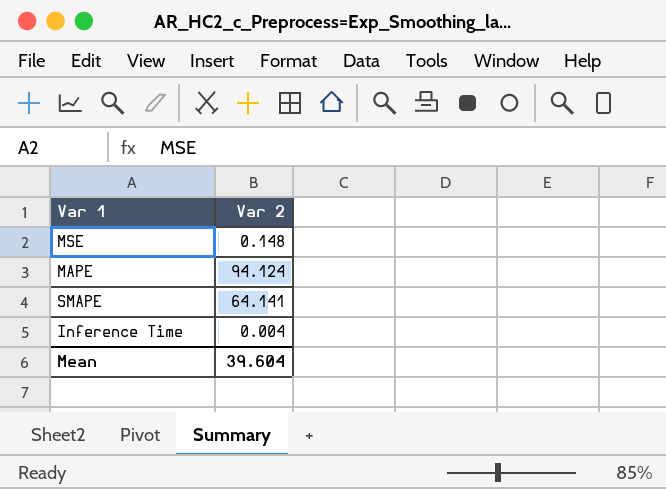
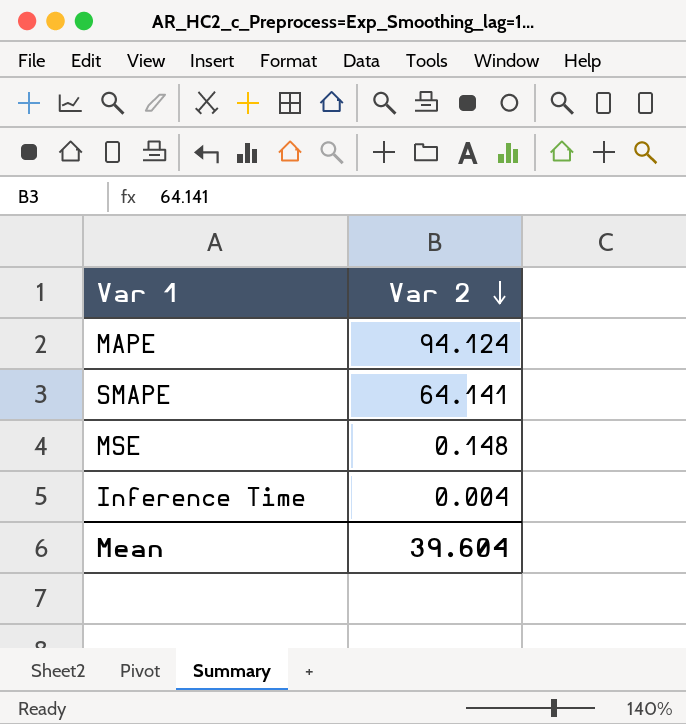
row order: none -> Var 2 descending

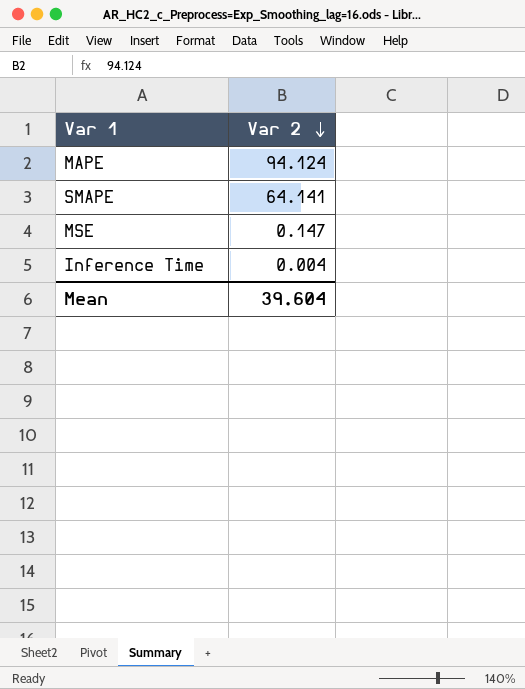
MSE | Var 2: 0.148 -> 0.147

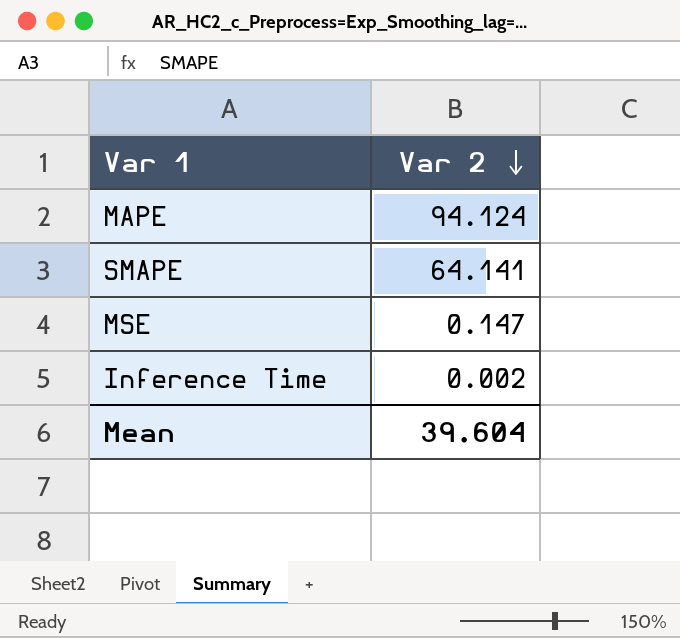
Inference Time | Var 2: 0.004 -> 0.002

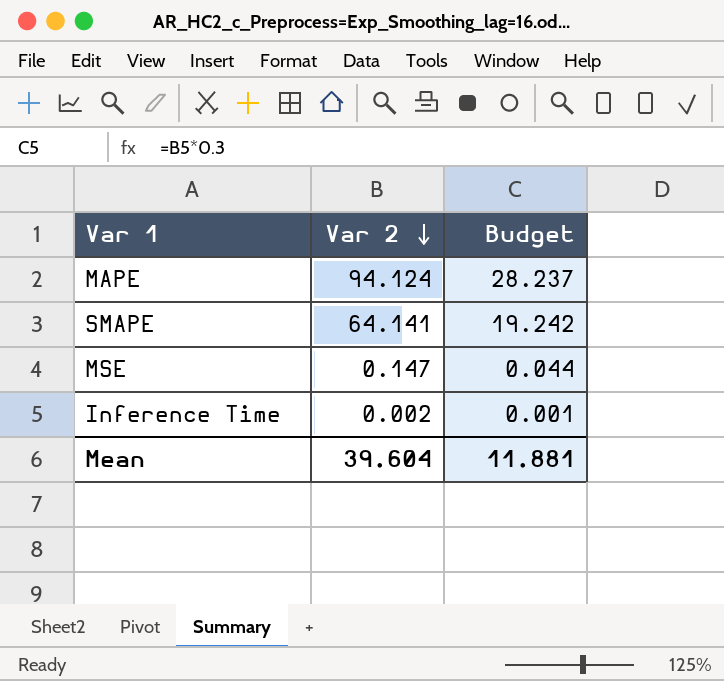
column Budget | formula: none -> [Var 2] * 0.3

